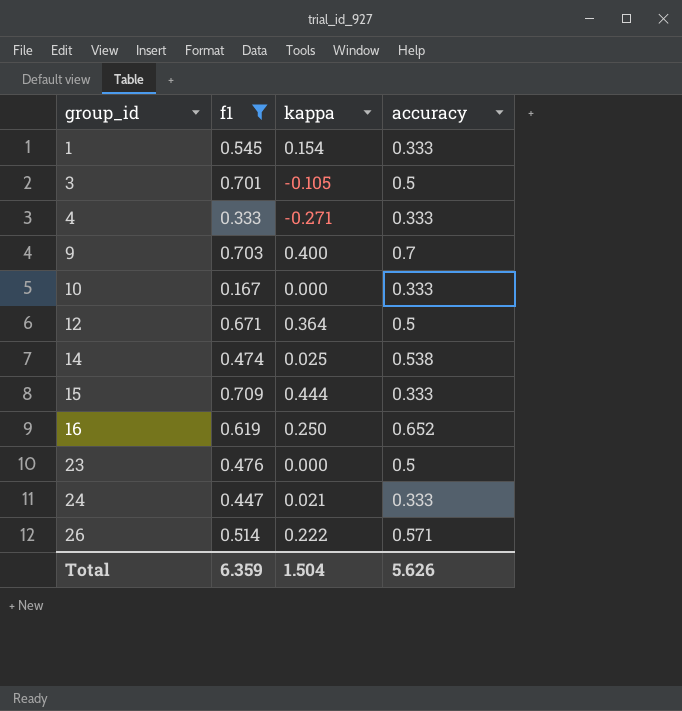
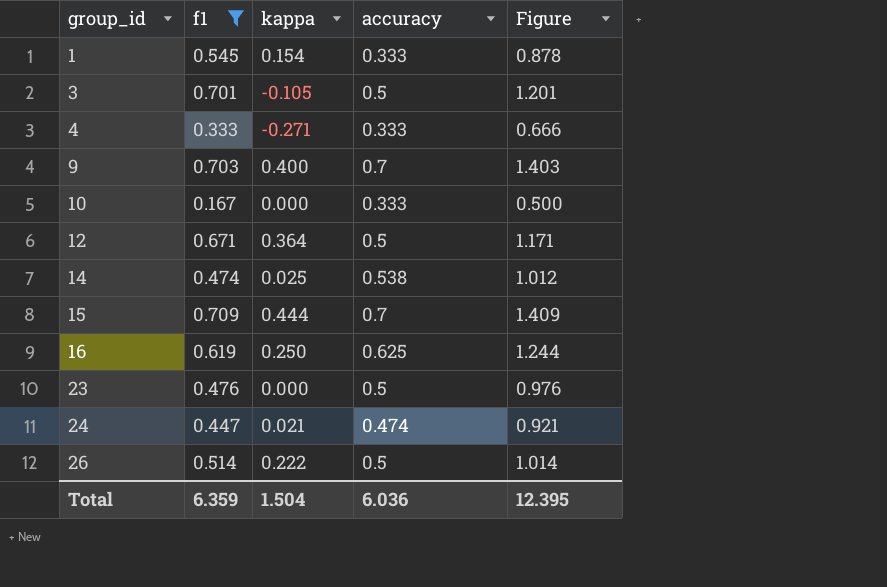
column Figure | formula: none -> [f1] + [accuracy]
15 | accuracy: 0.333 -> 0.7
16 | accuracy: 0.652 -> 0.625
24 | accuracy: 0.333 -> 0.474
26 | accuracy: 0.571 -> 0.5
Total | accuracy: 5.626 -> 6.036

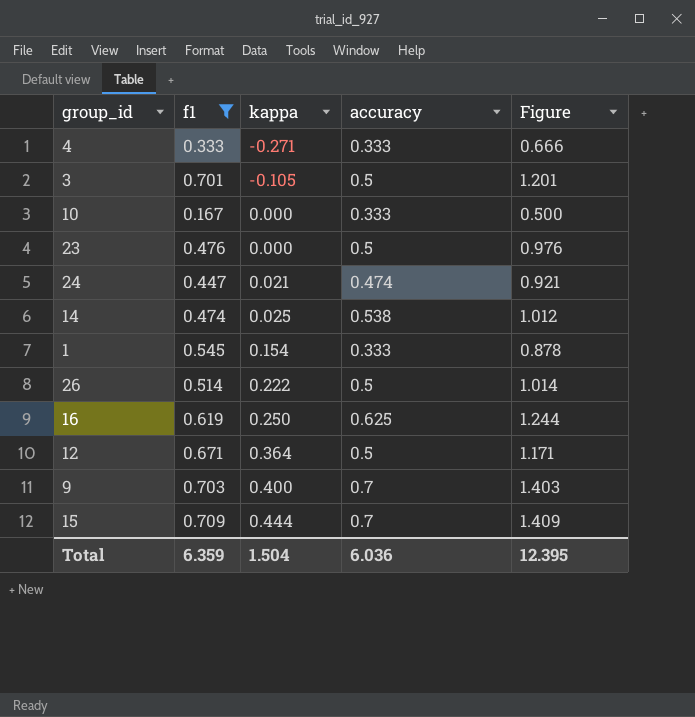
row order: group_id ascending -> kappa ascending

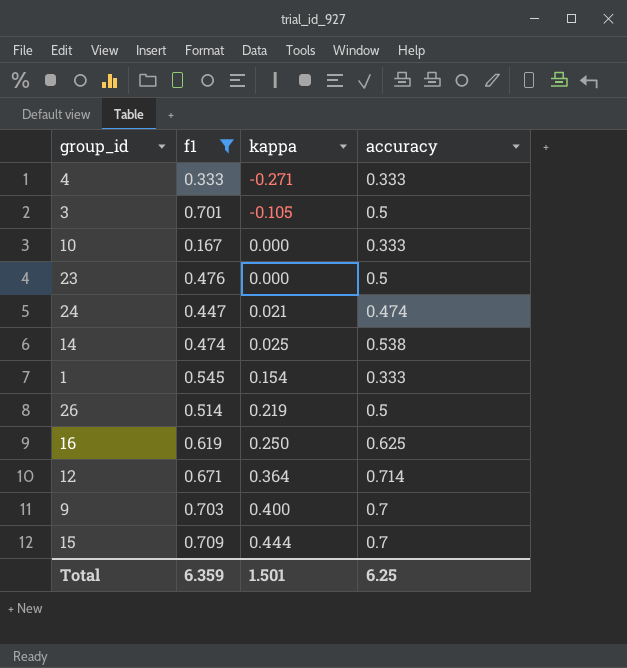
column Figure | formula: [f1] + [accuracy] -> none
26 | kappa: 0.222 -> 0.219
12 | accuracy: 0.5 -> 0.714
Total | kappa: 1.504 -> 1.501
Total | accuracy: 6.036 -> 6.25

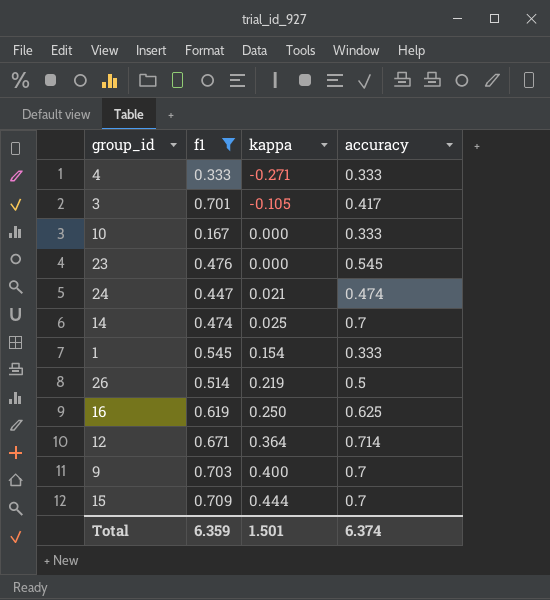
3 | accuracy: 0.5 -> 0.417
23 | accuracy: 0.5 -> 0.545
14 | accuracy: 0.538 -> 0.7
Total | accuracy: 6.25 -> 6.374

